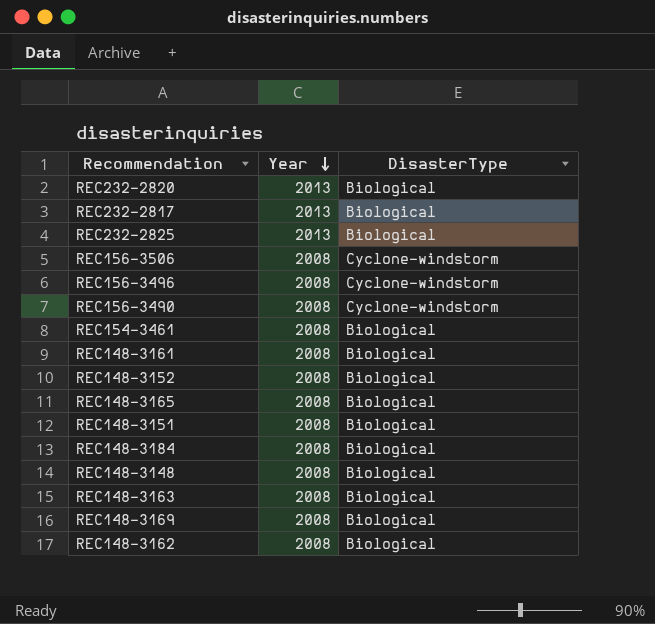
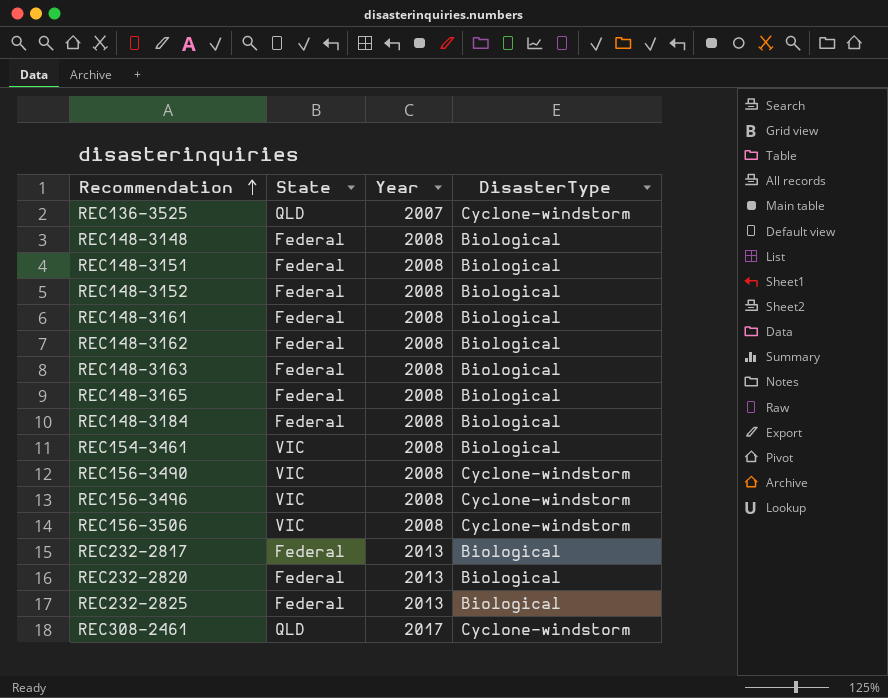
row order: Year descending -> Recommendation ascending
column State | position: none -> 2
row REC148-3169: 2008 | Biological -> none
row REC136-3525: none -> QLD | 2007 | Cyclone-windstorm
row REC308-2461: none -> QLD | 2017 | Cyclone-windstorm

